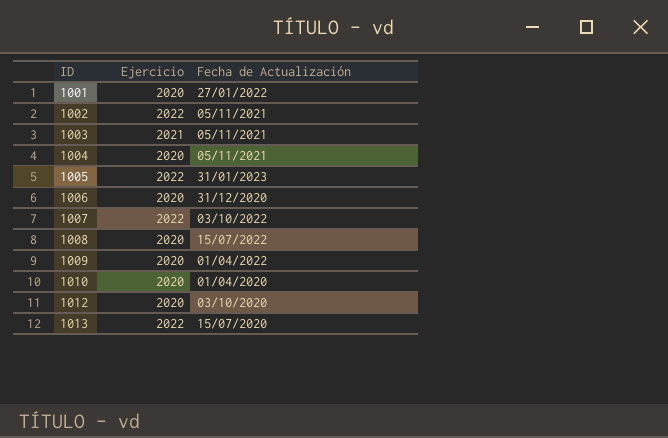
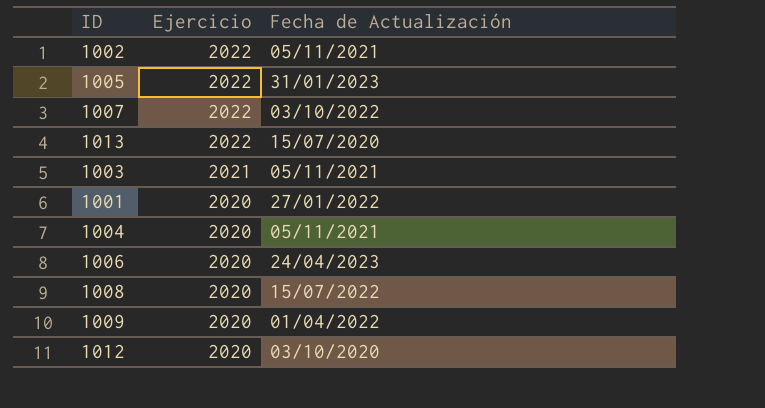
row order: ID ascending -> Ejercicio descending
row 1010: 2020 | 01/04/2020 -> none
1006 | Fecha de Actualización: 31/12/2020 -> 24/04/2023

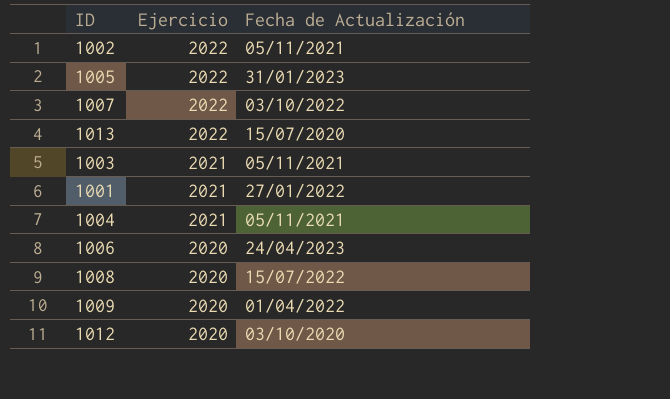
1001 | Ejercicio: 2020 -> 2021
1004 | Ejercicio: 2020 -> 2021

